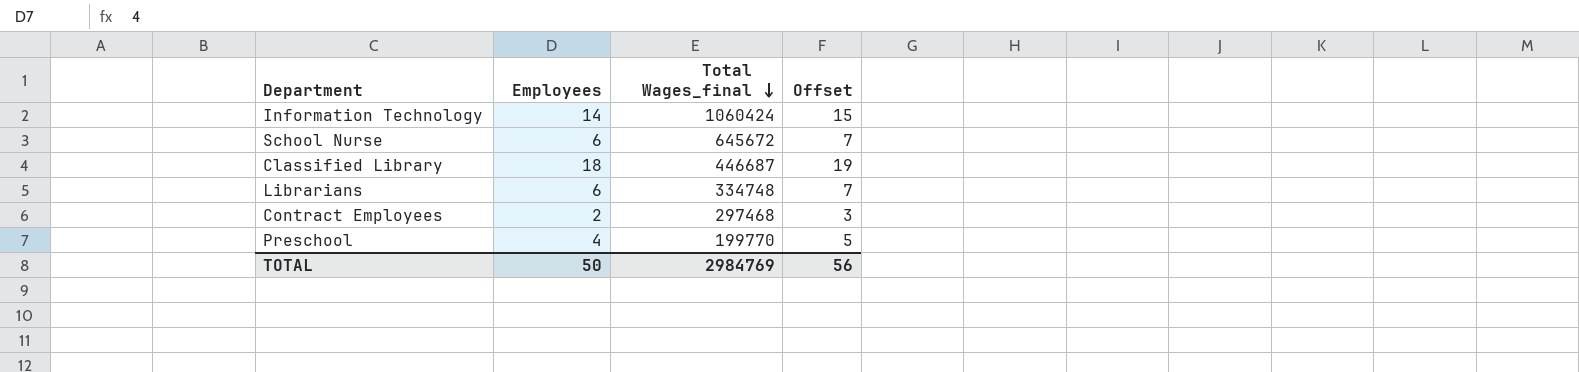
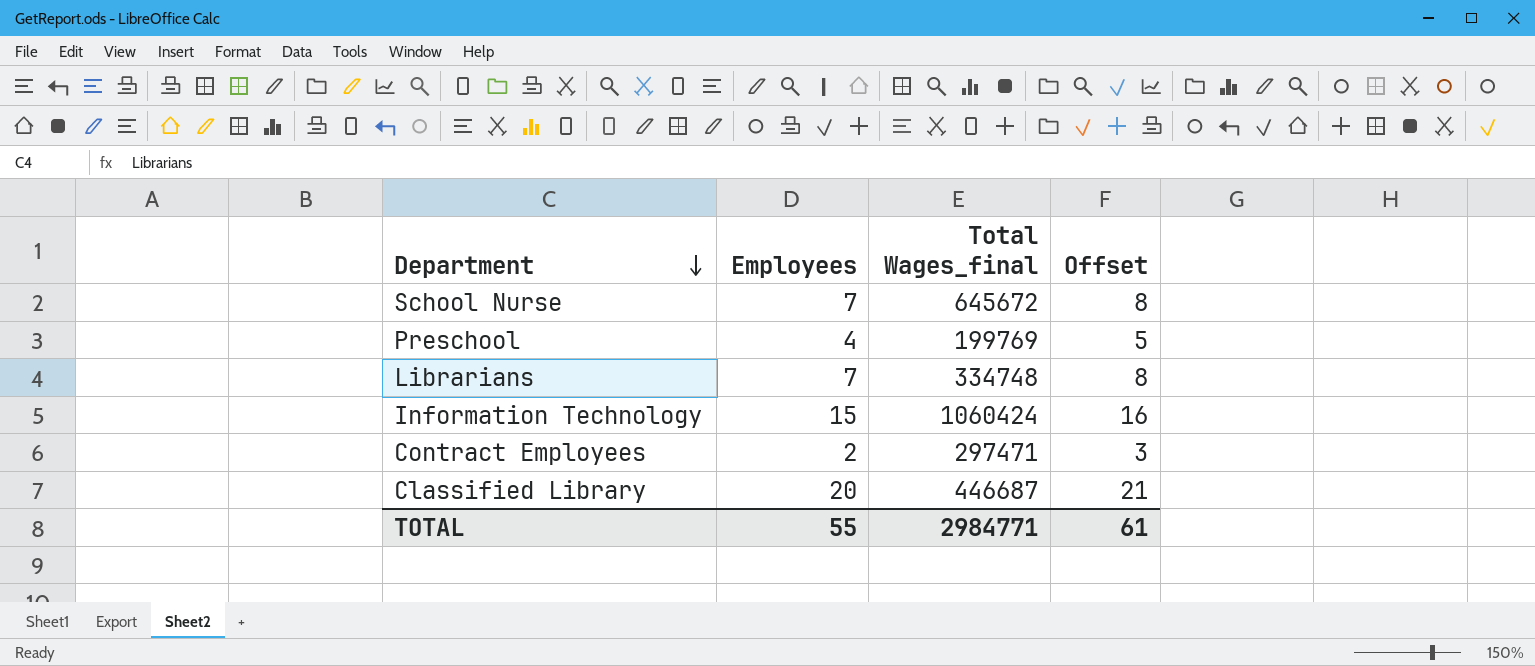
row order: Total Wages_final descending -> Department descending
School Nurse | Employees: 6 -> 7
School Nurse | Offset: 7 -> 8
Preschool | Total Wages_final: 199770 -> 199769
Librarians | Employees: 6 -> 7
Librarians | Offset: 7 -> 8
Information Technology | Employees: 14 -> 15
Information Technology | Offset: 15 -> 16
Contract Employees | Total Wages_final: 297468 -> 297471
Classified Library | Employees: 18 -> 20
Classified Library | Offset: 19 -> 21
TOTAL | Employees: 50 -> 55
TOTAL | Total Wages_final: 2984769 -> 2984771
TOTAL | Offset: 56 -> 61

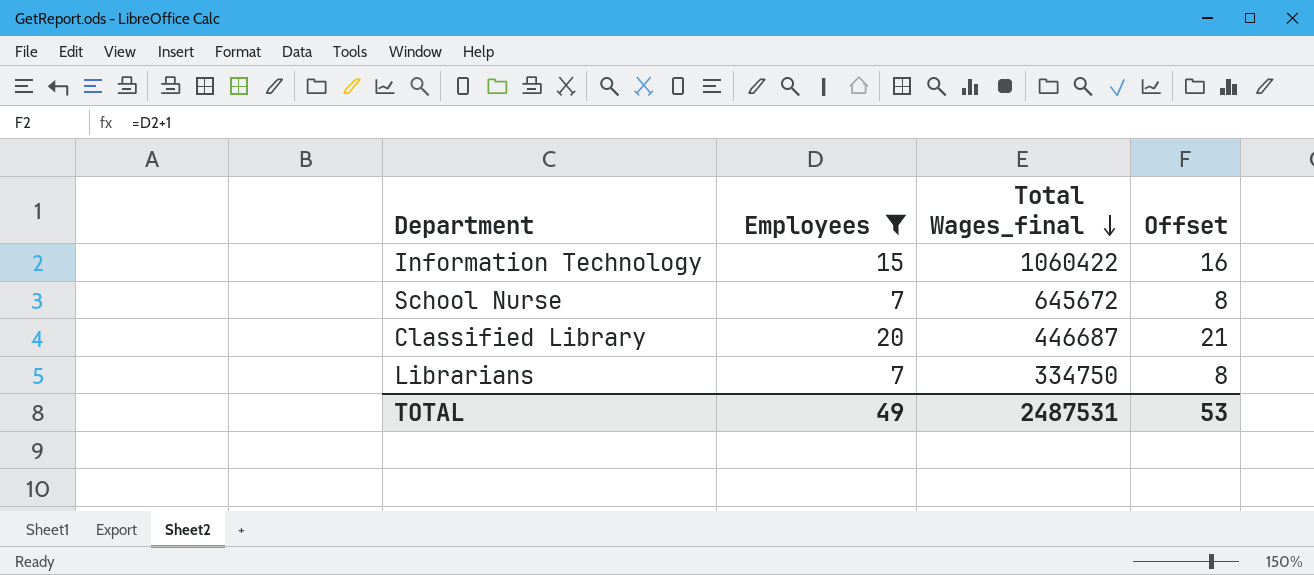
filter: none -> Employees >= 7
row order: Department descending -> Total Wages_final descending
Information Technology | Total Wages_final: 1060424 -> 1060422
Librarians | Total Wages_final: 334748 -> 334750
TOTAL | Employees: 55 -> 49
TOTAL | Total Wages_final: 2984771 -> 2487531
TOTAL | Offset: 61 -> 53

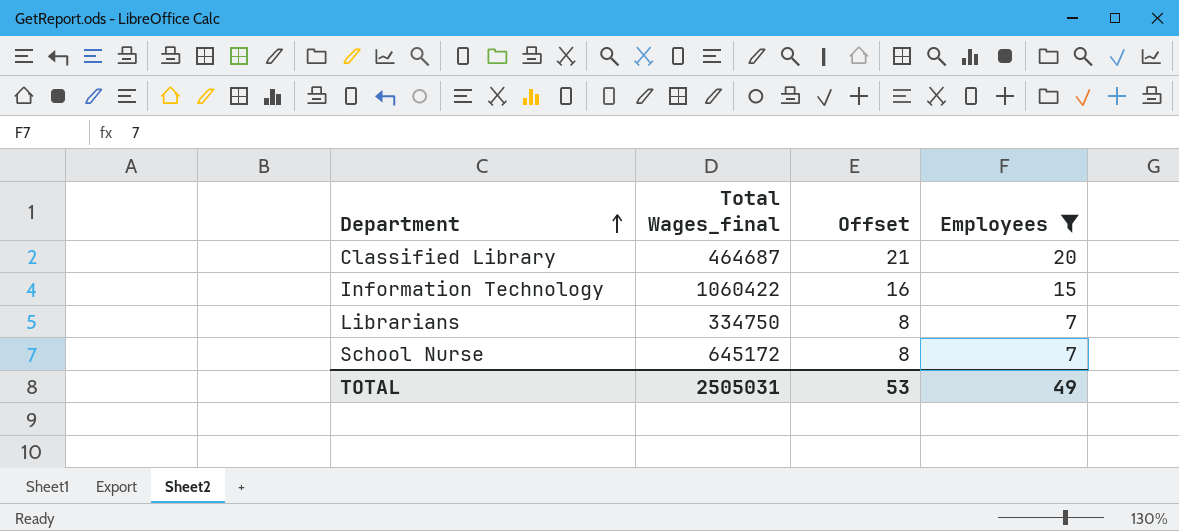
row order: Total Wages_final descending -> Department ascending
column Employees | position: 2 -> 4
Classified Library | Total Wages_final: 446687 -> 464687
School Nurse | Total Wages_final: 645672 -> 645172
TOTAL | Total Wages_final: 2487531 -> 2505031

